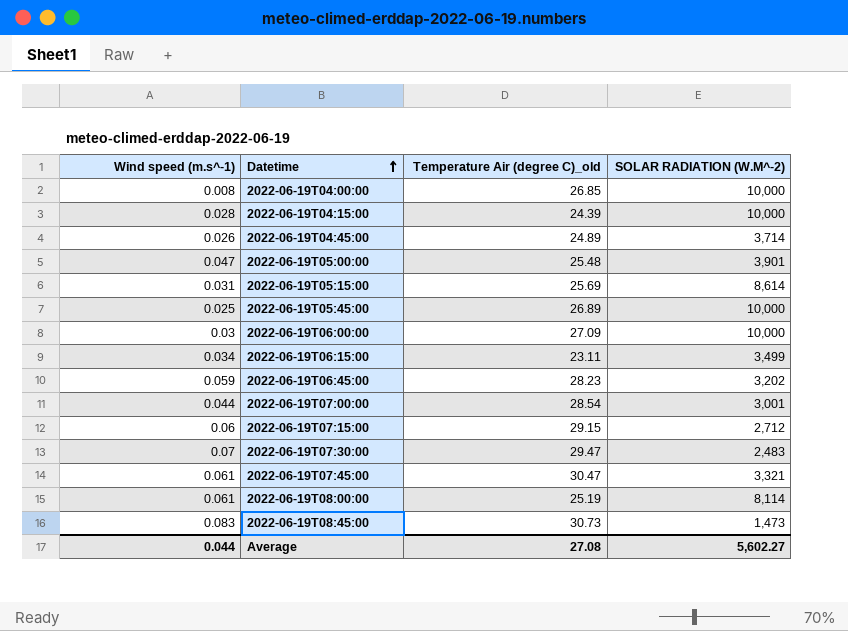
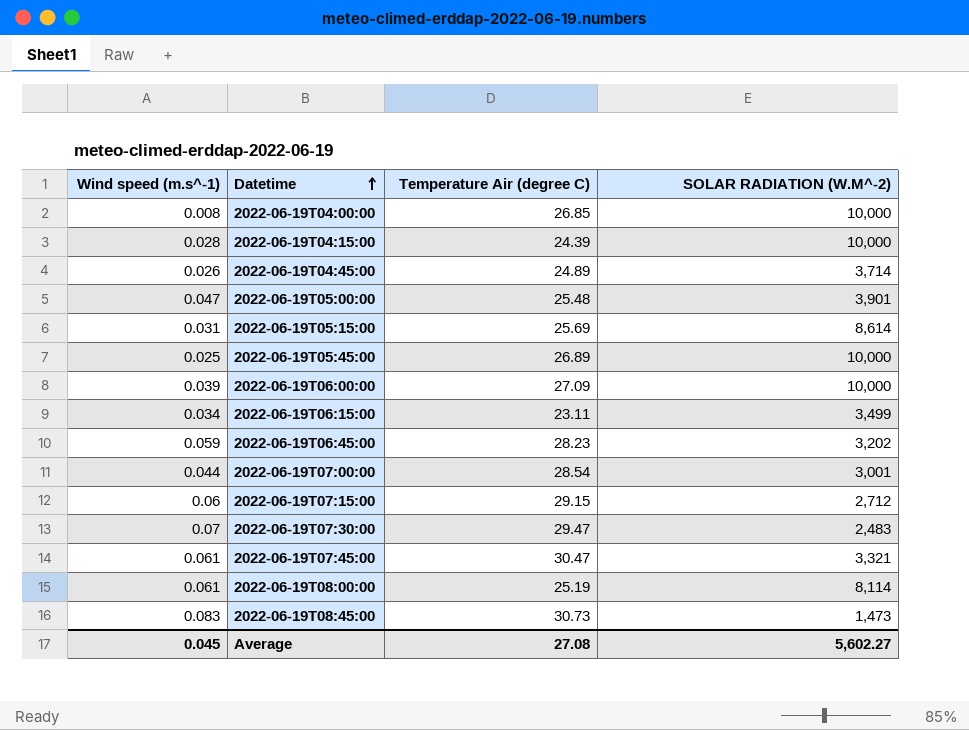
column name: Temperature Air (degree C)_old -> Temperature Air (degree C)
2022-06-19T06:00:00 | Wind speed (m.s^-1): 0.03 -> 0.039
Average | Wind speed (m.s^-1): 0.044 -> 0.045

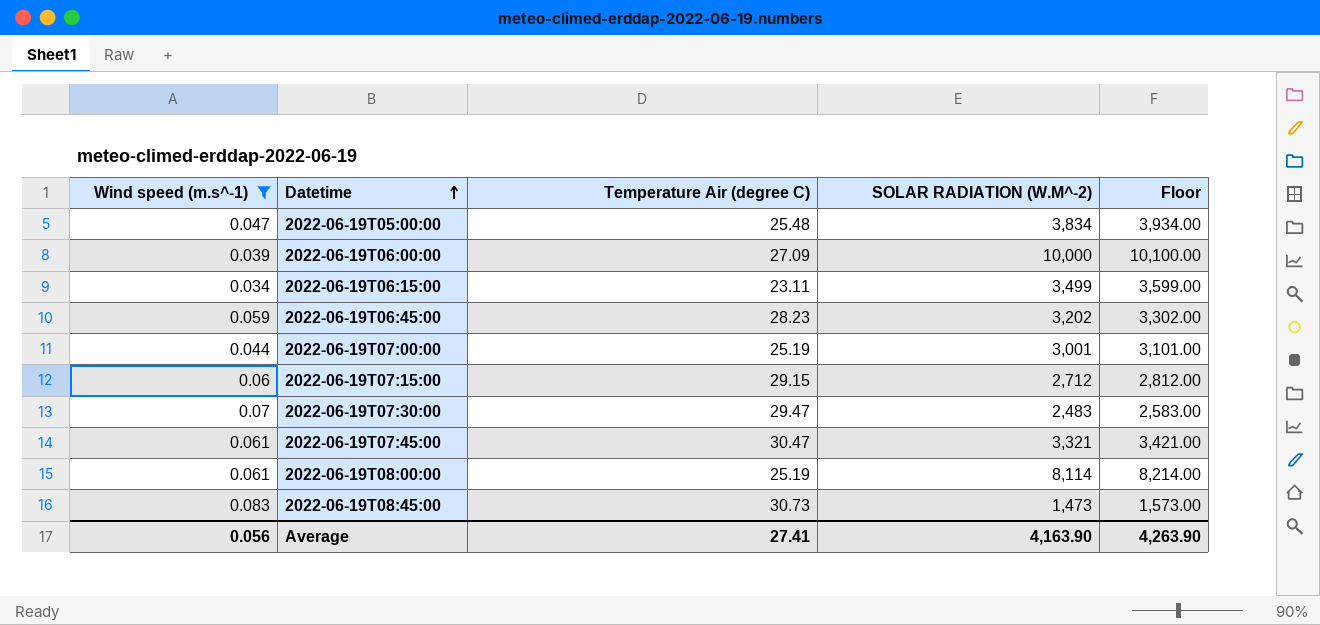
filter: none -> Wind speed (m.s^-1) >= 0.034
column Floor | formula: none -> [SOLAR RADIATION (W.M^-2)] + 100
2022-06-19T05:00:00 | SOLAR RADIATION (W.M^-2): 3,901 -> 3,834
2022-06-19T07:00:00 | Temperature Air (degree C): 28.54 -> 25.19
Average | Wind speed (m.s^-1): 0.045 -> 0.056
Average | Temperature Air (degree C): 27.08 -> 27.41
Average | SOLAR RADIATION (W.M^-2): 5,602.27 -> 4,163.90

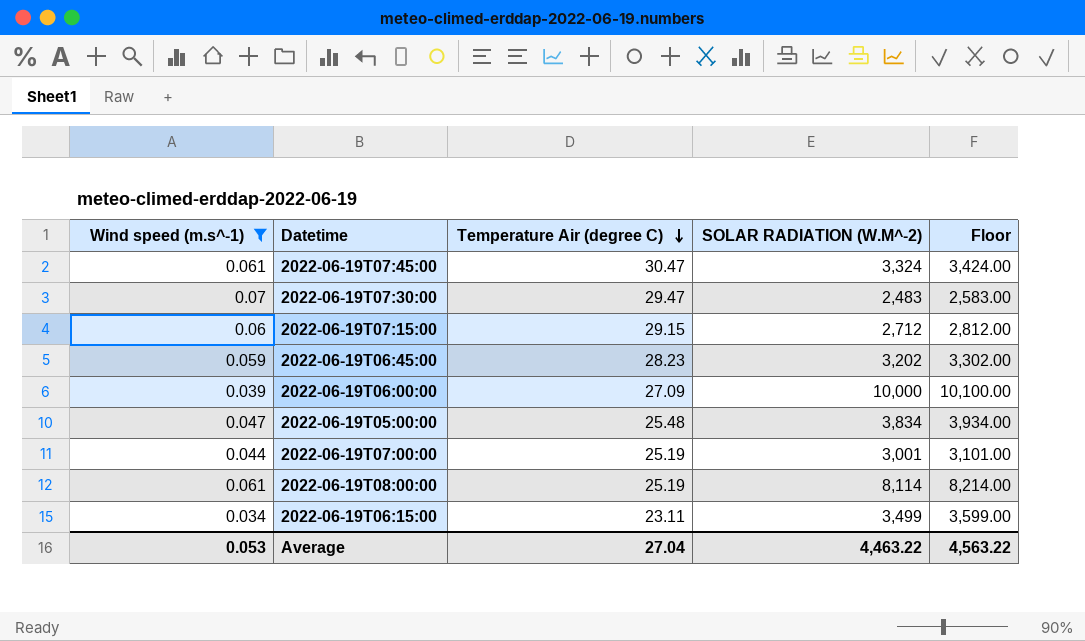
row order: Datetime ascending -> Temperature Air (degree C) descending
row 2022-06-19T08:45:00: 0.083 | 30.73 | 1,473 | 1,573.00 -> none
2022-06-19T07:45:00 | SOLAR RADIATION (W.M^-2): 3,321 -> 3,324
2022-06-19T07:45:00 | Floor: 3,421.00 -> 3,424.00
Average | Wind speed (m.s^-1): 0.056 -> 0.053
Average | Temperature Air (degree C): 27.41 -> 27.04
Average | SOLAR RADIATION (W.M^-2): 4,163.90 -> 4,463.22
Average | Floor: 4,263.90 -> 4,563.22

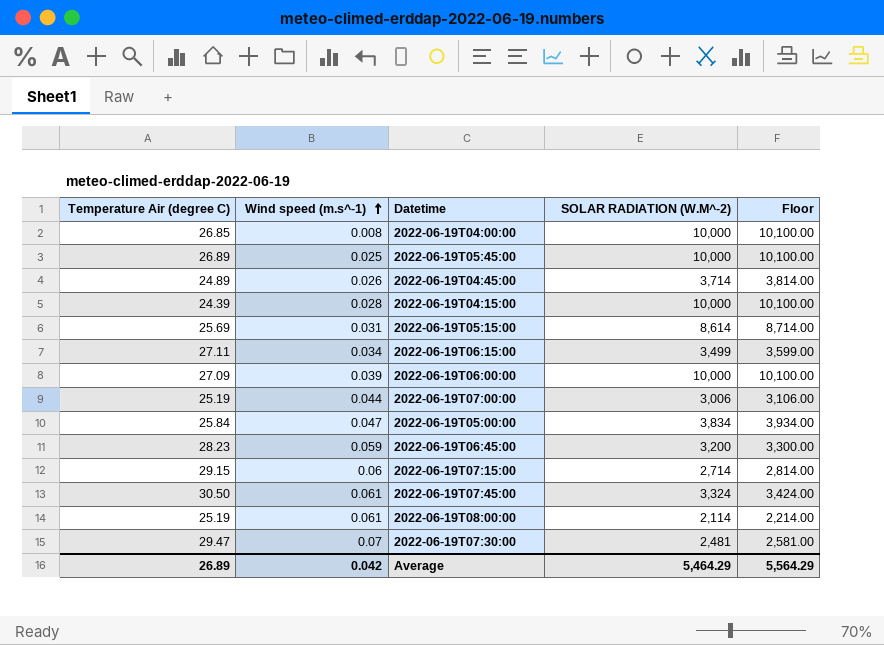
filter: Wind speed (m.s^-1) >= 0.034 -> none
row order: Temperature Air (degree C) descending -> Wind speed (m.s^-1) ascending
column Temperature Air (degree C) | position: 3 -> 1
2022-06-19T06:15:00 | Temperature Air (degree C): 23.11 -> 27.11
2022-06-19T07:00:00 | SOLAR RADIATION (W.M^-2): 3,001 -> 3,006
2022-06-19T07:00:00 | Floor: 3,101.00 -> 3,106.00
2022-06-19T05:00:00 | Temperature Air (degree C): 25.48 -> 25.84
2022-06-19T06:45:00 | SOLAR RADIATION (W.M^-2): 3,202 -> 3,200
2022-06-19T06:45:00 | Floor: 3,302.00 -> 3,300.00
2022-06-19T07:15:00 | SOLAR RADIATION (W.M^-2): 2,712 -> 2,714
2022-06-19T07:15:00 | Floor: 2,812.00 -> 2,814.00
2022-06-19T07:45:00 | Temperature Air (degree C): 30.47 -> 30.50
2022-06-19T08:00:00 | SOLAR RADIATION (W.M^-2): 8,114 -> 2,114
2022-06-19T08:00:00 | Floor: 8,214.00 -> 2,214.00
2022-06-19T07:30:00 | SOLAR RADIATION (W.M^-2): 2,483 -> 2,481
2022-06-19T07:30:00 | Floor: 2,583.00 -> 2,581.00
Average | Temperature Air (degree C): 27.04 -> 26.89
Average | Wind speed (m.s^-1): 0.053 -> 0.042
Average | SOLAR RADIATION (W.M^-2): 4,463.22 -> 5,464.29
Average | Floor: 4,563.22 -> 5,564.29

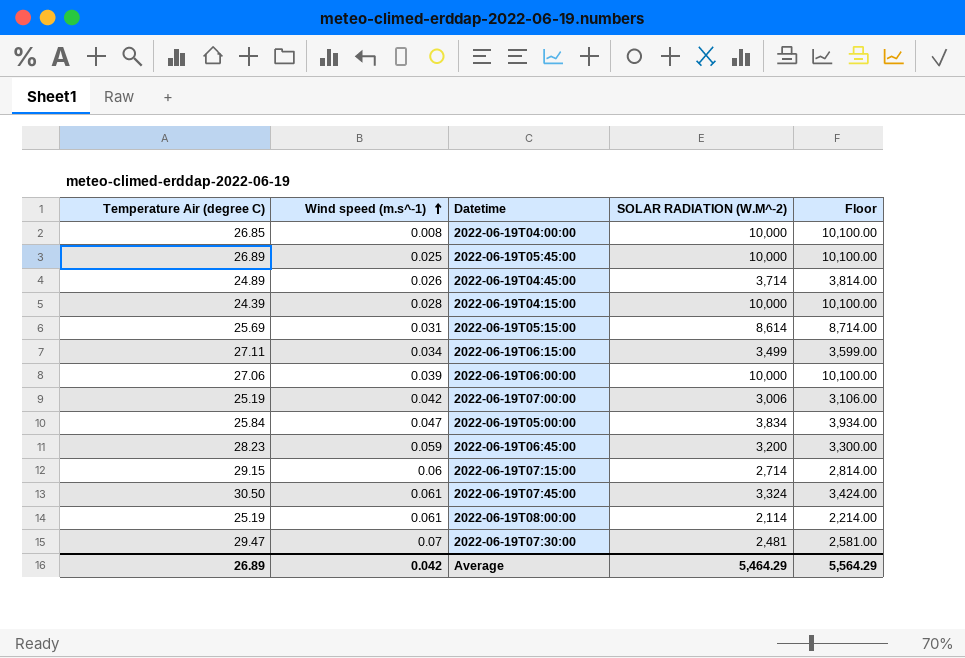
2022-06-19T06:00:00 | Temperature Air (degree C): 27.09 -> 27.06
2022-06-19T07:00:00 | Wind speed (m.s^-1): 0.044 -> 0.042

